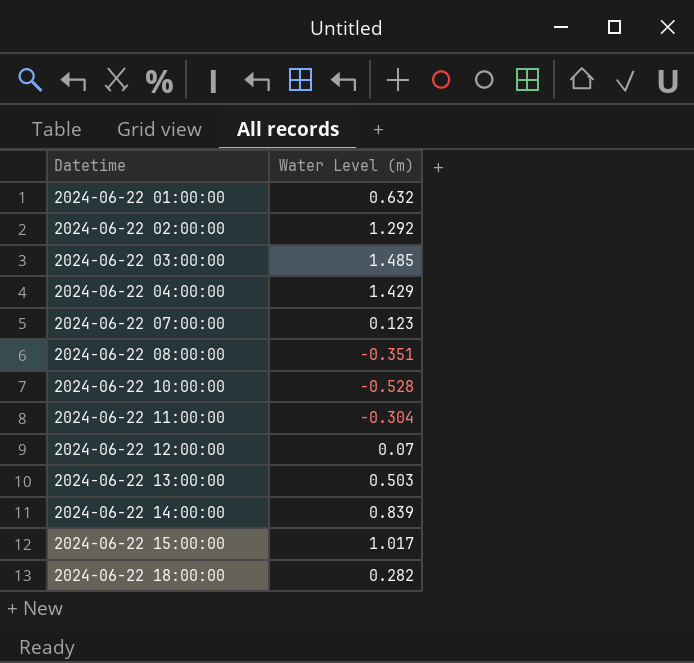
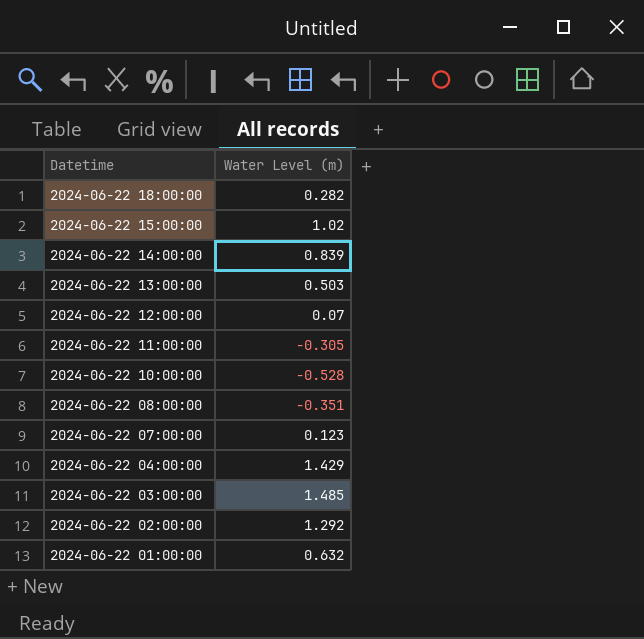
row order: Datetime ascending -> Datetime descending
2024-06-22 15:00:00 | Water Level (m): 1.017 -> 1.02
2024-06-22 11:00:00 | Water Level (m): -0.304 -> -0.305

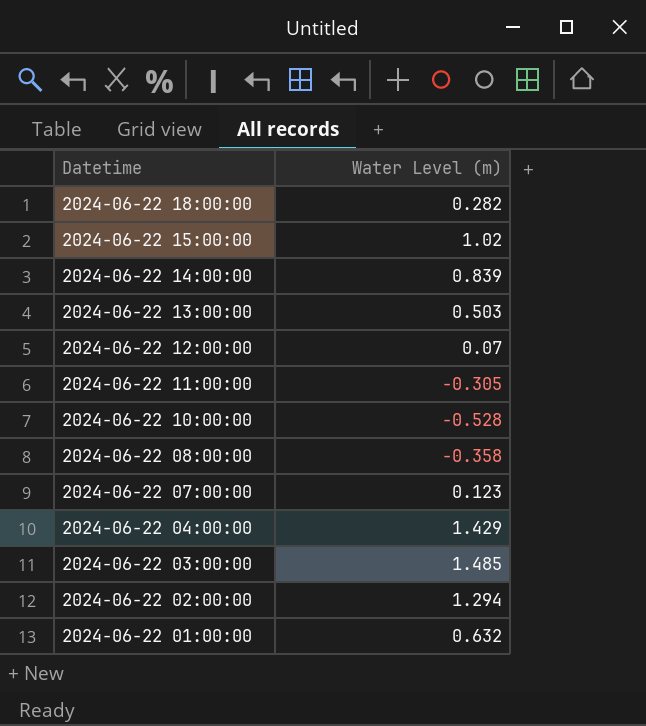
2024-06-22 08:00:00 | Water Level (m): -0.351 -> -0.358
2024-06-22 02:00:00 | Water Level (m): 1.292 -> 1.294

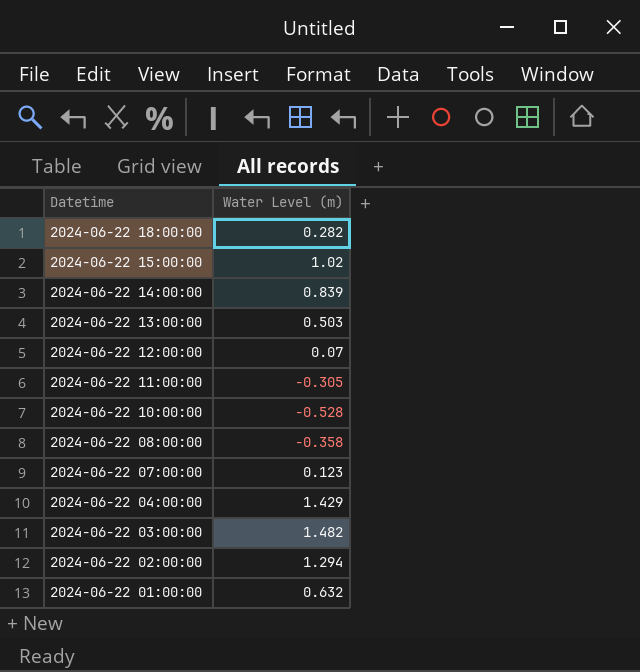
2024-06-22 03:00:00 | Water Level (m): 1.485 -> 1.482

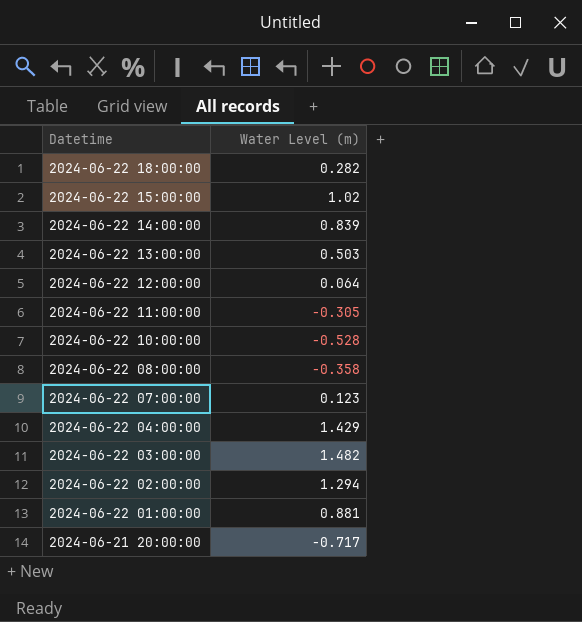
2024-06-22 12:00:00 | Water Level (m): 0.07 -> 0.064
2024-06-22 01:00:00 | Water Level (m): 0.632 -> 0.881
row 2024-06-21 20:00:00: none -> -0.717

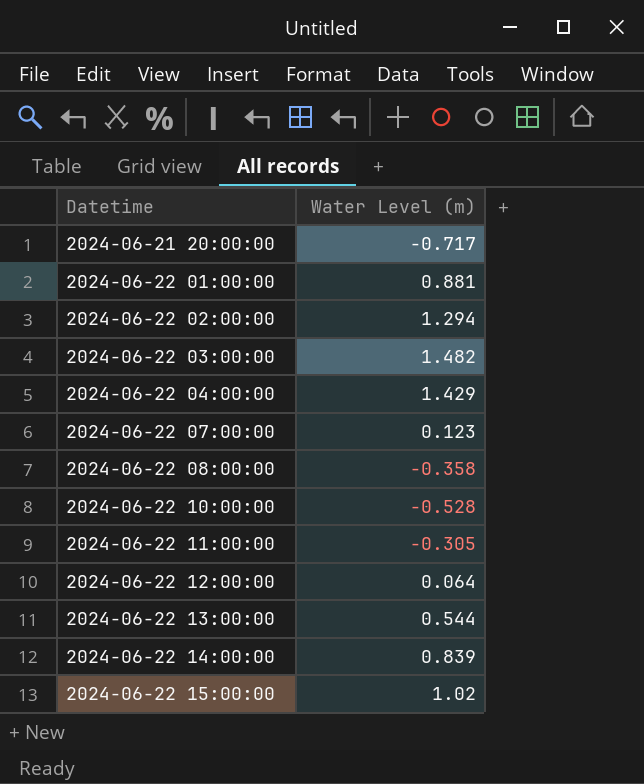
row order: Datetime descending -> Datetime ascending
row 2024-06-22 18:00:00: 0.282 -> none
2024-06-22 13:00:00 | Water Level (m): 0.503 -> 0.544

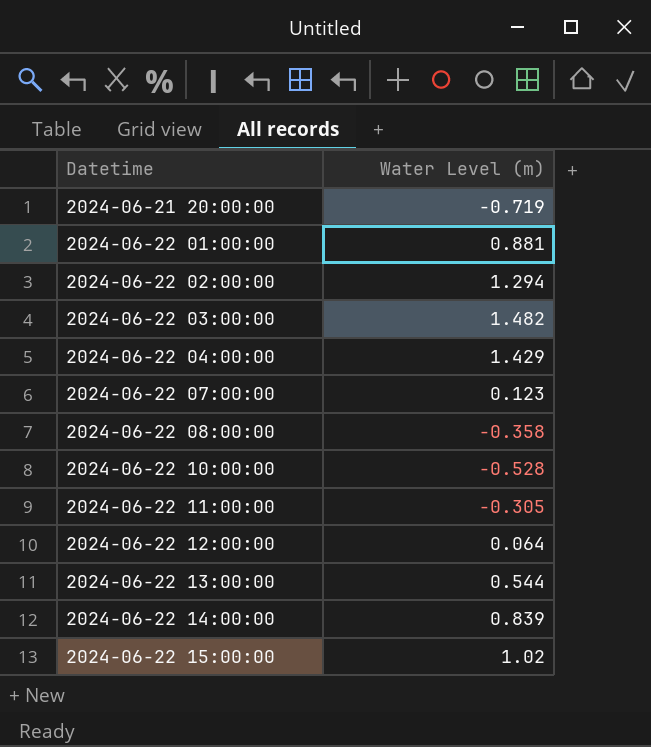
2024-06-21 20:00:00 | Water Level (m): -0.717 -> -0.719

